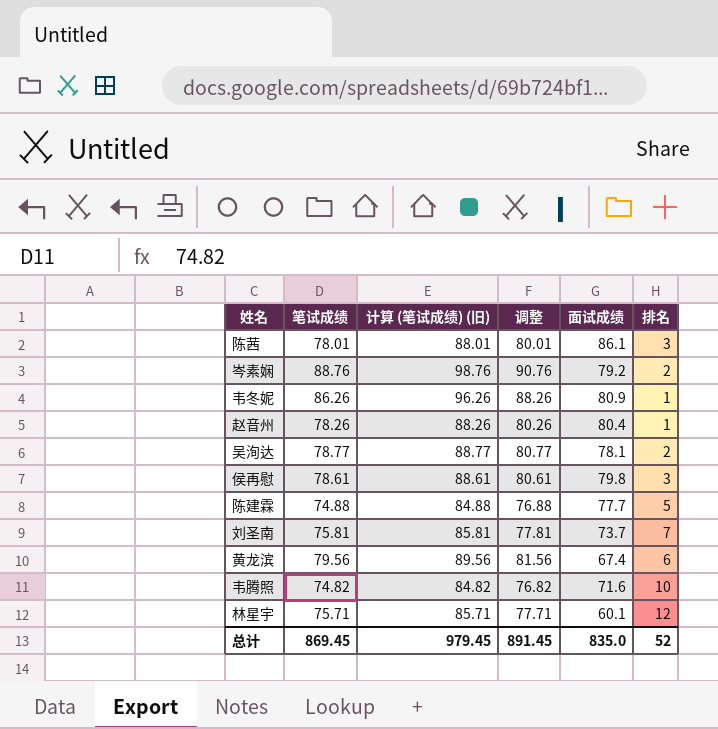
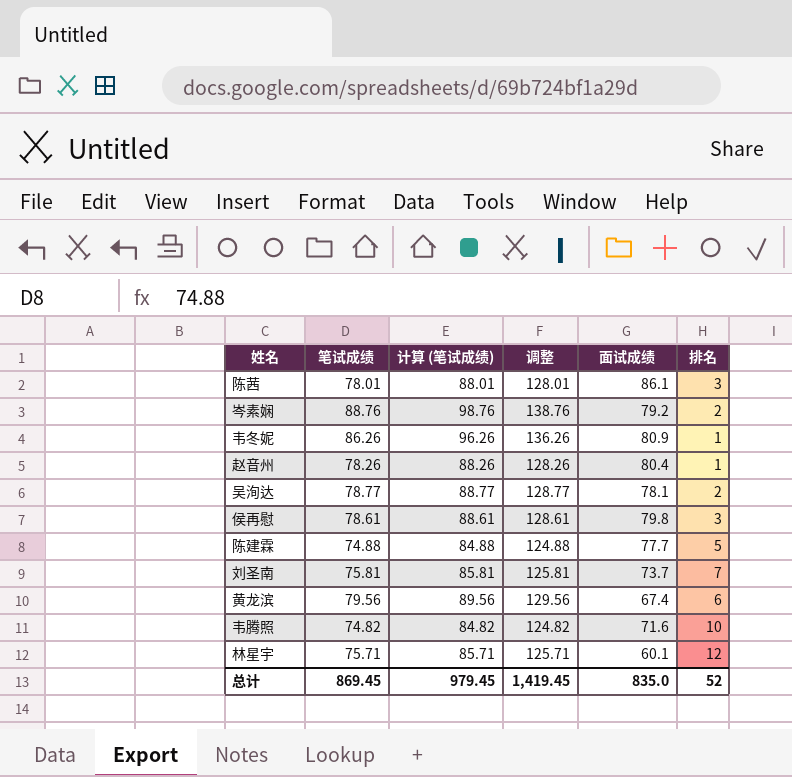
column name: 计算 (笔试成绩) (旧) -> 计算 (笔试成绩)
column 调整 | formula: [笔试成绩] + 2 -> [笔试成绩] + 50
总计 | 调整: 891.45 -> 1,419.45

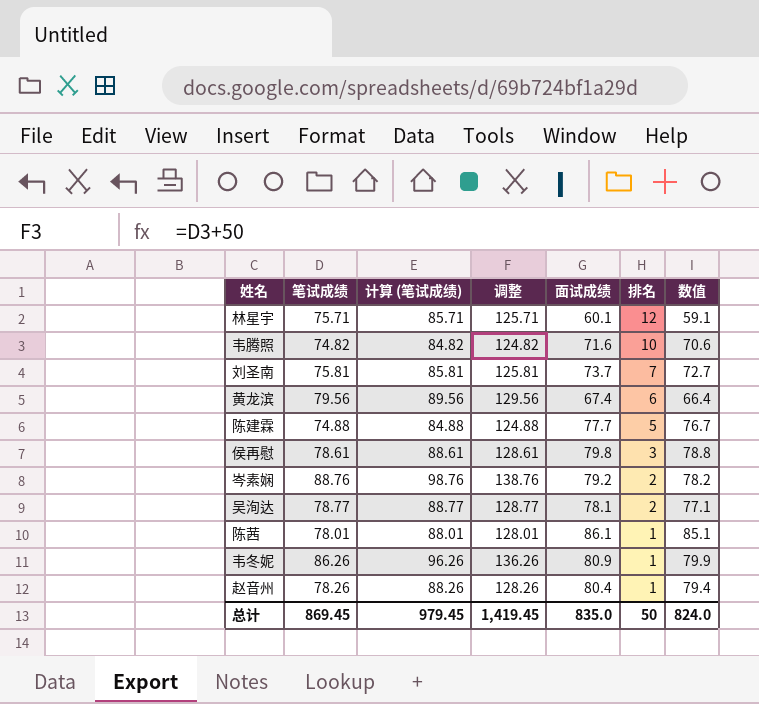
row order: none -> 排名 descending
column 数值 | formula: none -> [面试成绩] - 1
陈茜 | 排名: 3 -> 1
总计 | 排名: 52 -> 50

